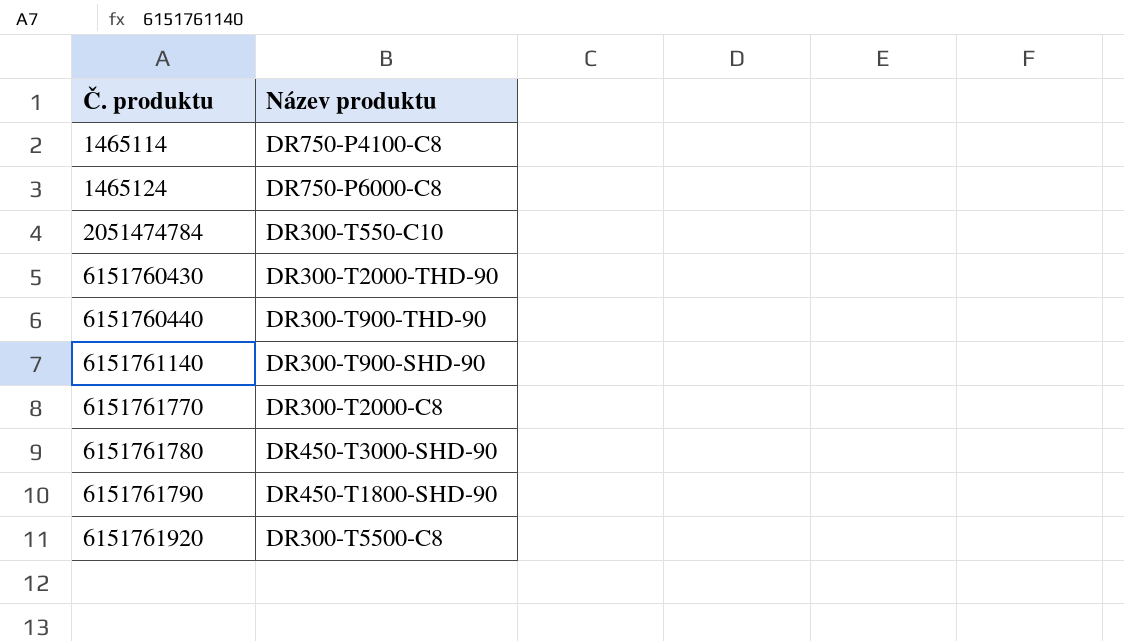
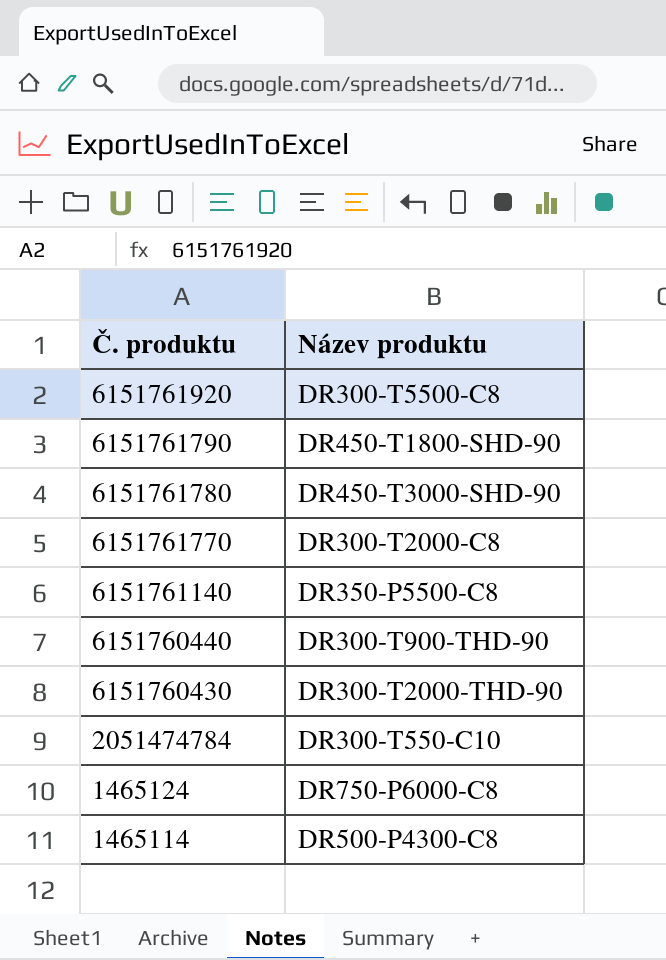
row order: Č. produktu ascending -> Č. produktu descending
6151761140 | Název produktu: DR300-T900-SHD-90 -> DR350-P5500-C8
1465114 | Název produktu: DR750-P4100-C8 -> DR500-P4300-C8

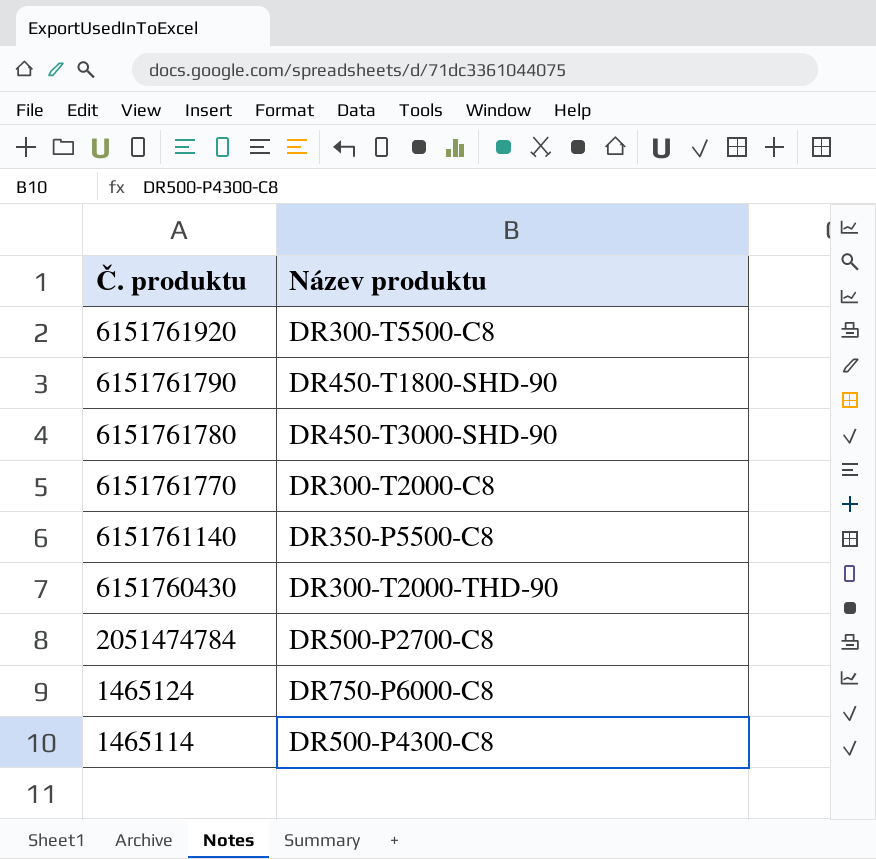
row 6151760440: DR300-T900-THD-90 -> none
2051474784 | Název produktu: DR300-T550-C10 -> DR500-P2700-C8

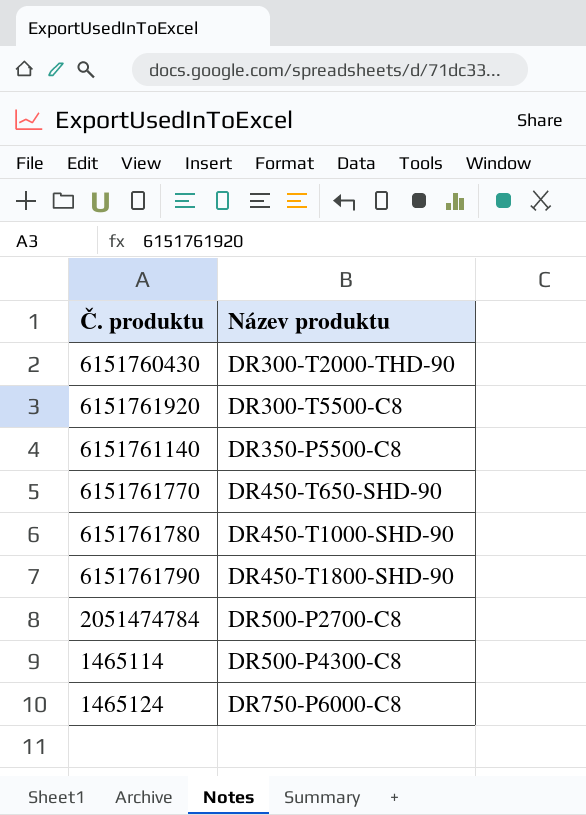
row order: Č. produktu descending -> Název produktu ascending
6151761770 | Název produktu: DR300-T2000-C8 -> DR450-T650-SHD-90
6151761780 | Název produktu: DR450-T3000-SHD-90 -> DR450-T1000-SHD-90

